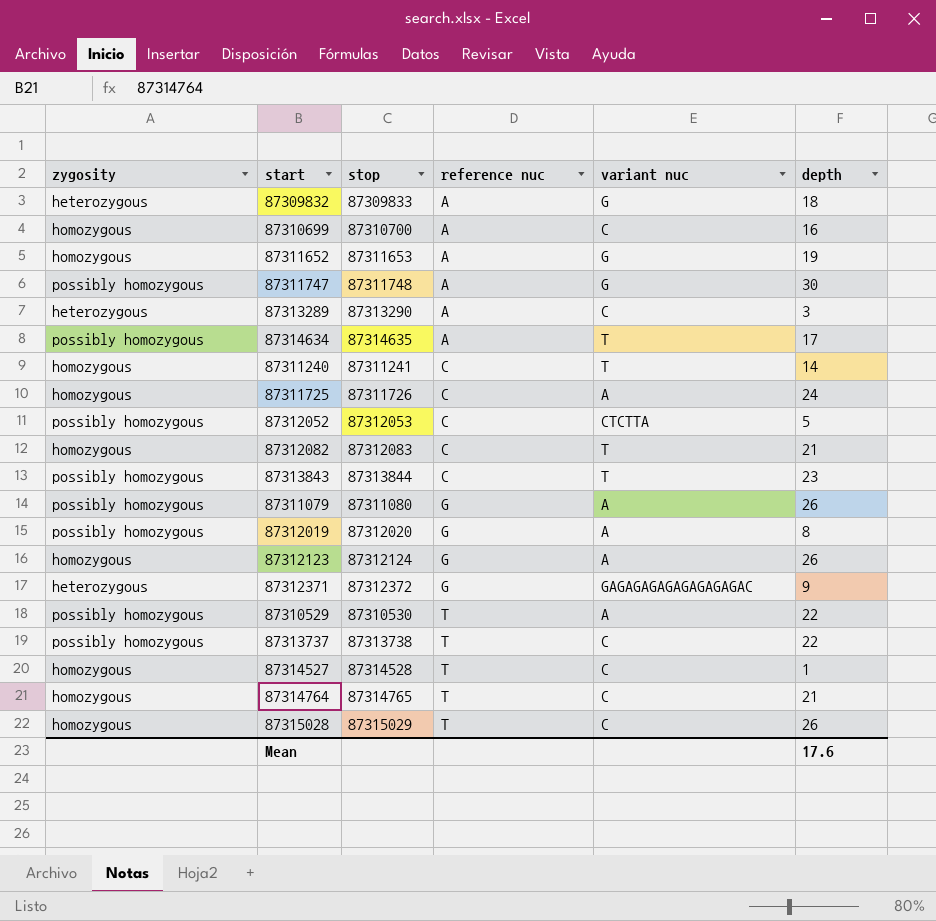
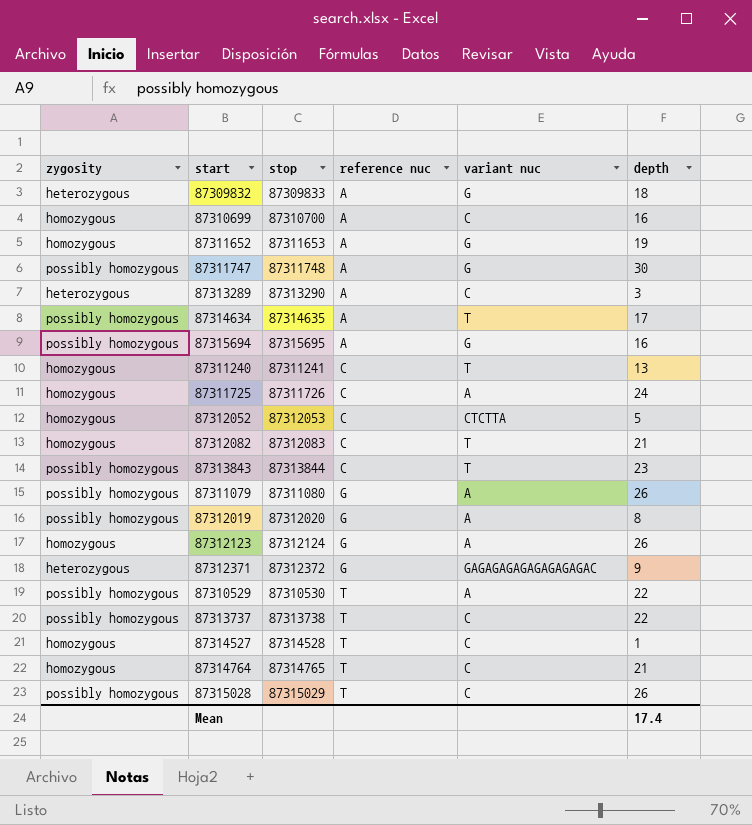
row 87315694: none -> possibly homozygous | 87315695 | A | G | 16
87311240 | depth: 14 -> 13
87312052 | zygosity: possibly homozygous -> homozygous
87315028 | zygosity: homozygous -> possibly homozygous
Mean | depth: 17.6 -> 17.4

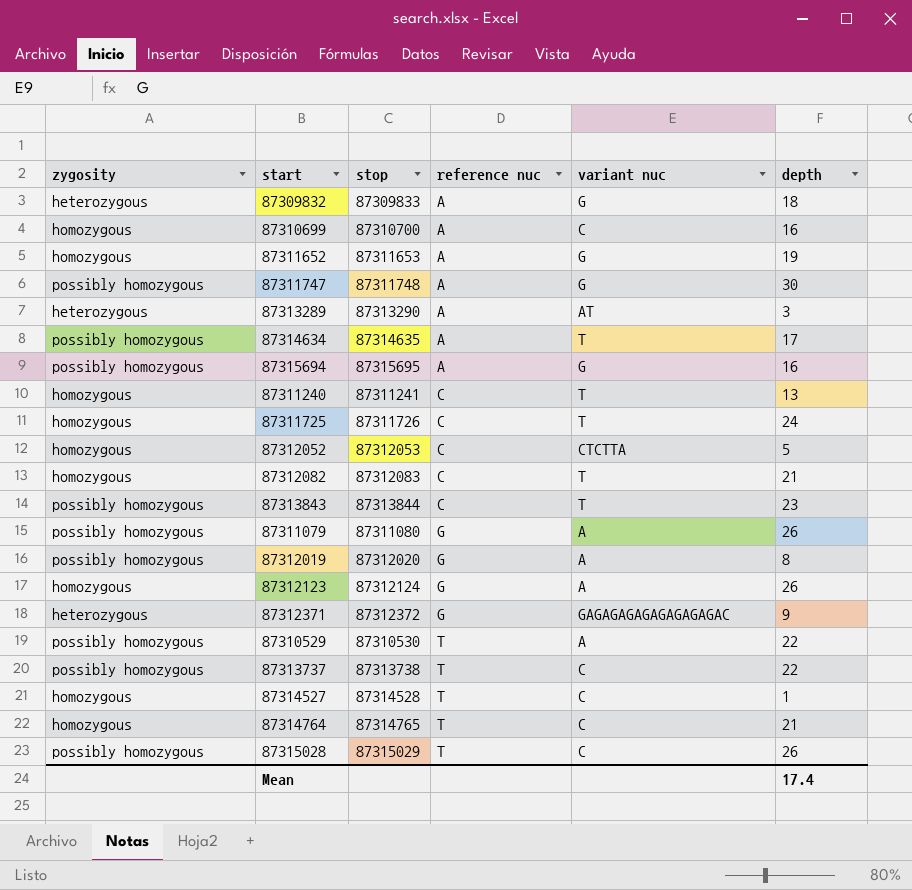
87313289 | variant nuc: C -> AT
87311725 | variant nuc: A -> T

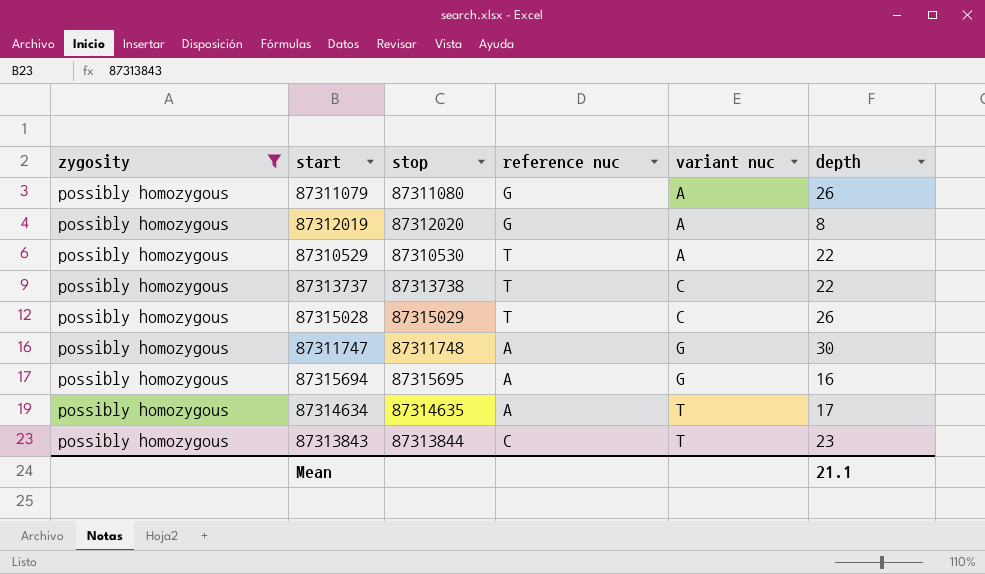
filter: none -> zygosity = possibly homozygous
row order: reference nuc ascending -> variant nuc ascending
Mean | depth: 17.4 -> 21.1

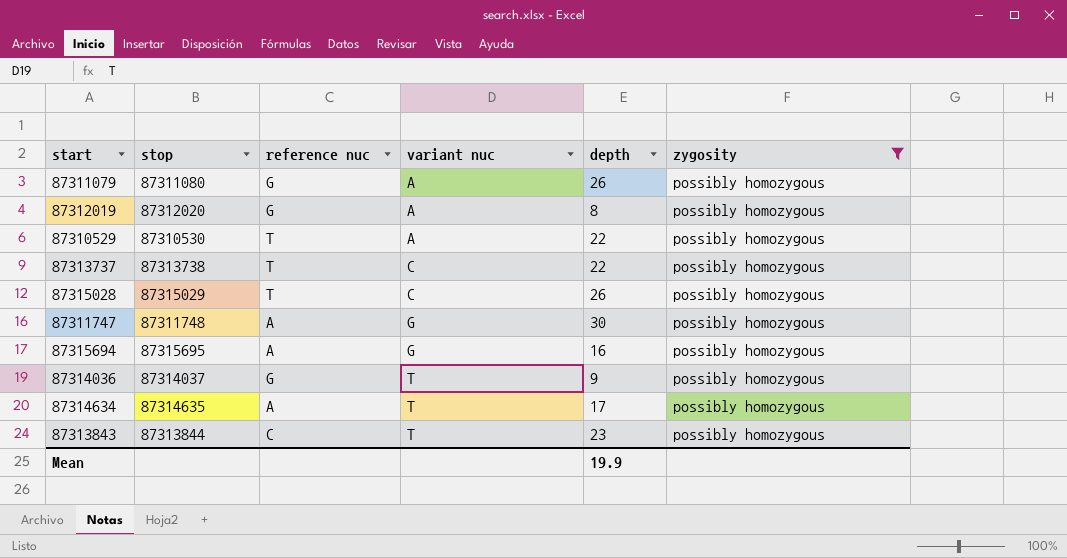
column zygosity | position: 1 -> 6
row 87314036: none -> 87314037 | G | T | 9 | possibly homozygous
Mean | depth: 21.1 -> 19.9

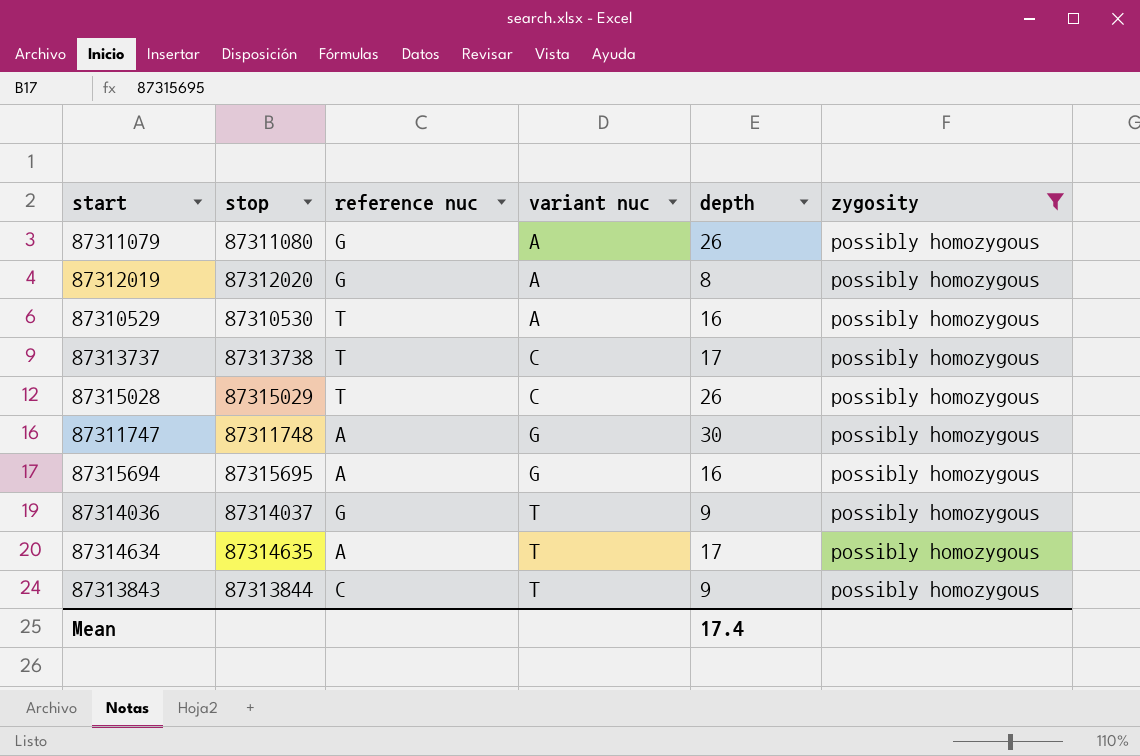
87310529 | depth: 22 -> 16
87313737 | depth: 22 -> 17
87313843 | depth: 23 -> 9
Mean | depth: 19.9 -> 17.4

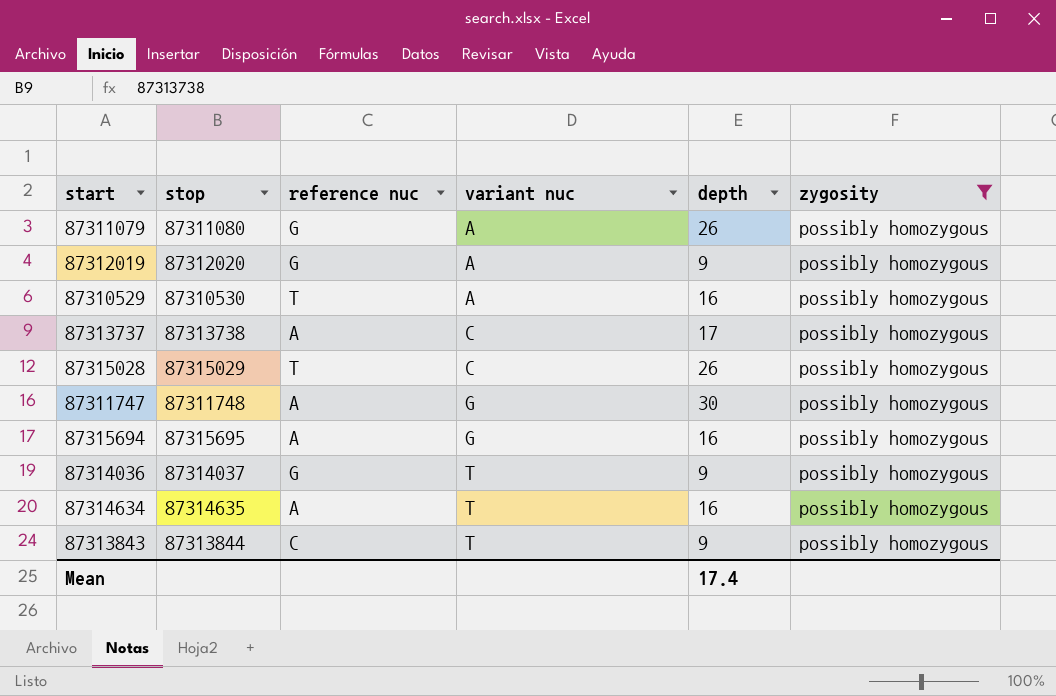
87312019 | depth: 8 -> 9
87313737 | reference nuc: T -> A
87314634 | depth: 17 -> 16

